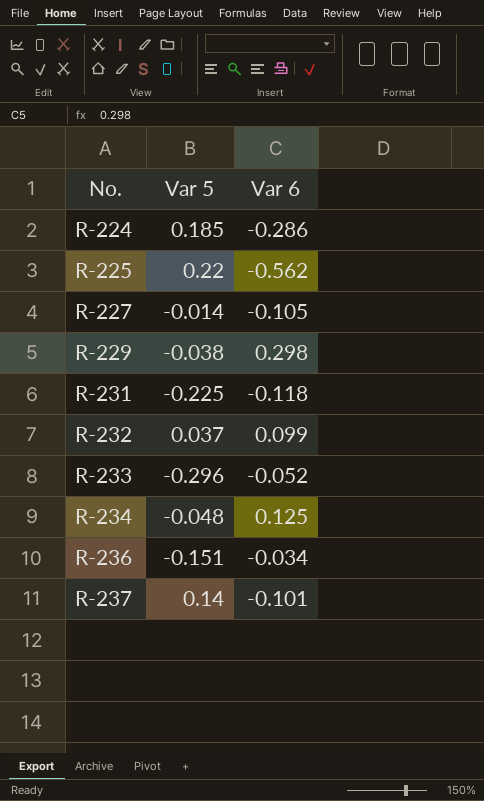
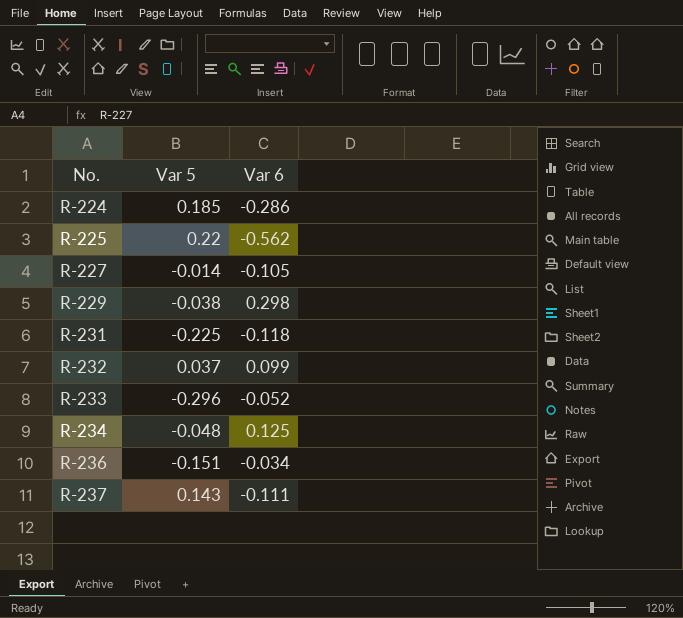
R-237 | Var 5: 0.14 -> 0.143
R-237 | Var 6: -0.101 -> -0.111

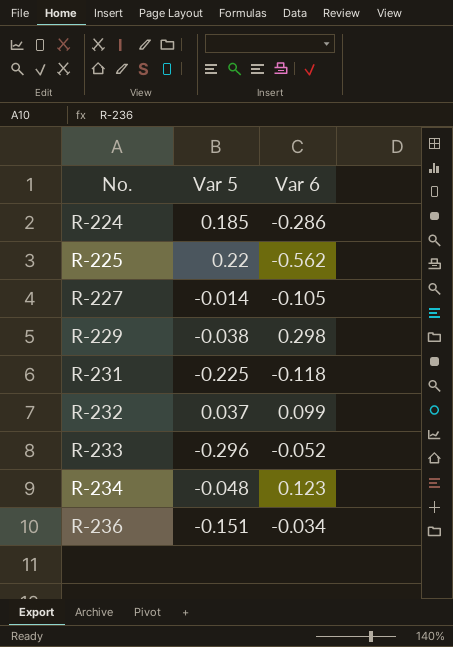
row R-237: 0.143 | -0.111 -> none
R-234 | Var 6: 0.125 -> 0.123

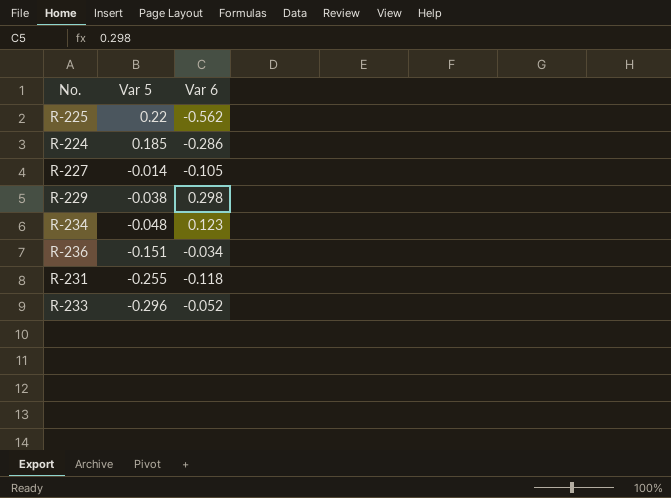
row order: No. ascending -> Var 5 descending
row R-232: 0.037 | 0.099 -> none
R-231 | Var 5: -0.225 -> -0.255

